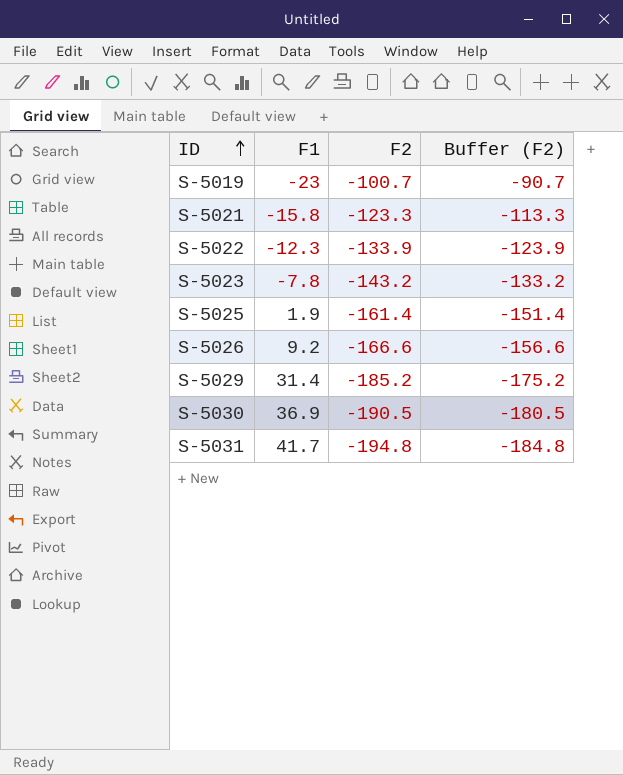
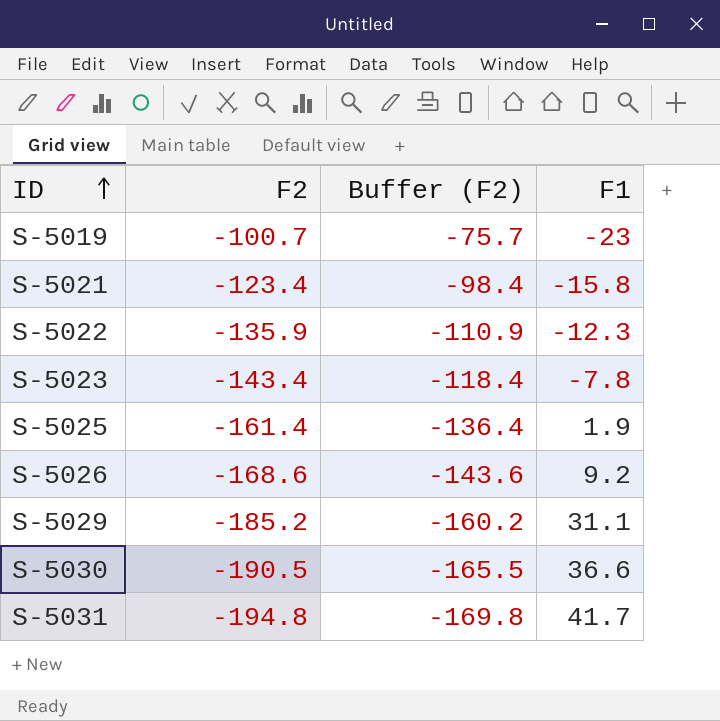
column Buffer (F2) | formula: [F2] + 10 -> [F2] + 25
column F1 | position: 2 -> 4
S-5021 | F2: -123.3 -> -123.4
S-5022 | F2: -133.9 -> -135.9
S-5023 | F2: -143.2 -> -143.4
S-5026 | F2: -166.6 -> -168.6
S-5029 | F1: 31.4 -> 31.1
S-5030 | F1: 36.9 -> 36.6

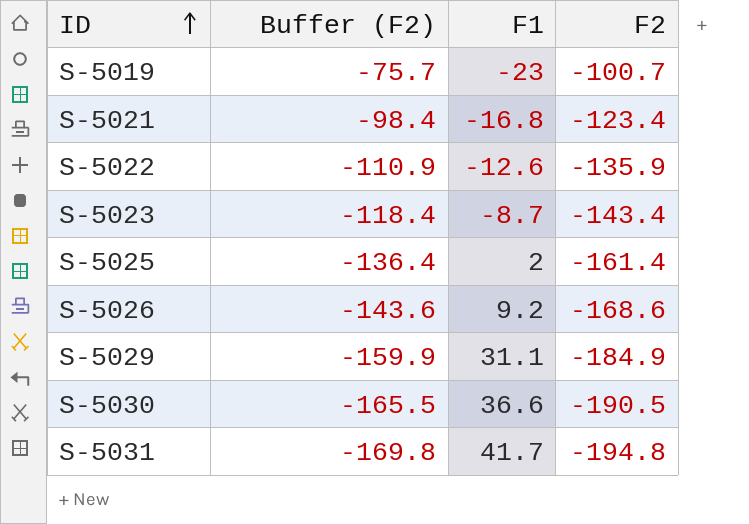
column F2 | position: 2 -> 4
S-5021 | F1: -15.8 -> -16.8
S-5022 | F1: -12.3 -> -12.6
S-5023 | F1: -7.8 -> -8.7
S-5025 | F1: 1.9 -> 2
S-5029 | Buffer (F2): -160.2 -> -159.9
S-5029 | F2: -185.2 -> -184.9

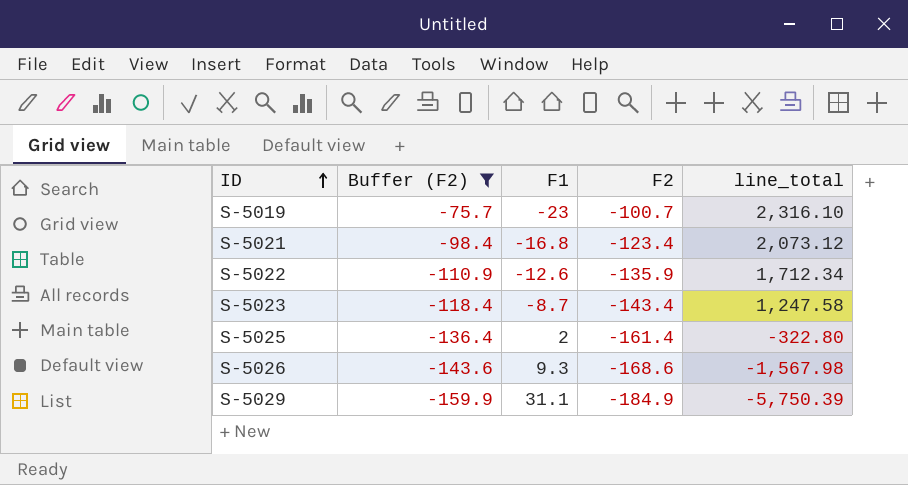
filter: none -> Buffer (F2) >= -159.9
column line_total | formula: none -> [F1] * [F2]
S-5026 | F1: 9.2 -> 9.3

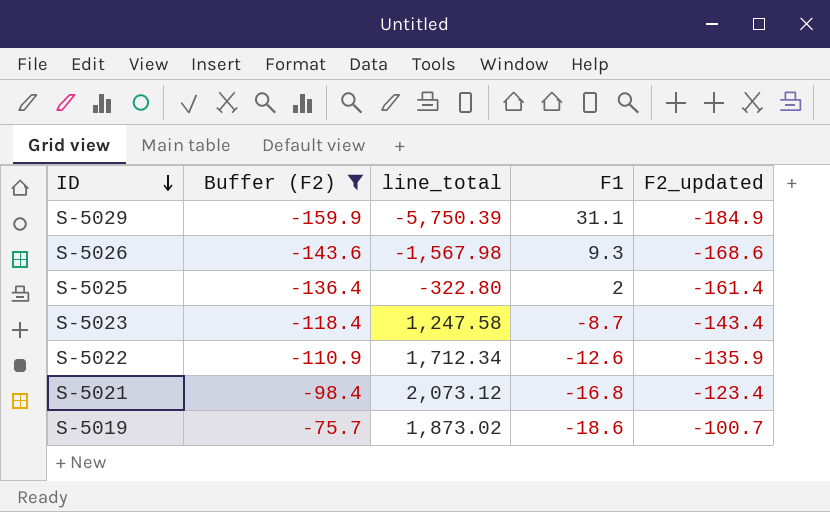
row order: ID ascending -> ID descending
column line_total | position: 5 -> 3
column name: F2 -> F2_updated
S-5019 | line_total: 2,316.10 -> 1,873.02
S-5019 | F1: -23 -> -18.6

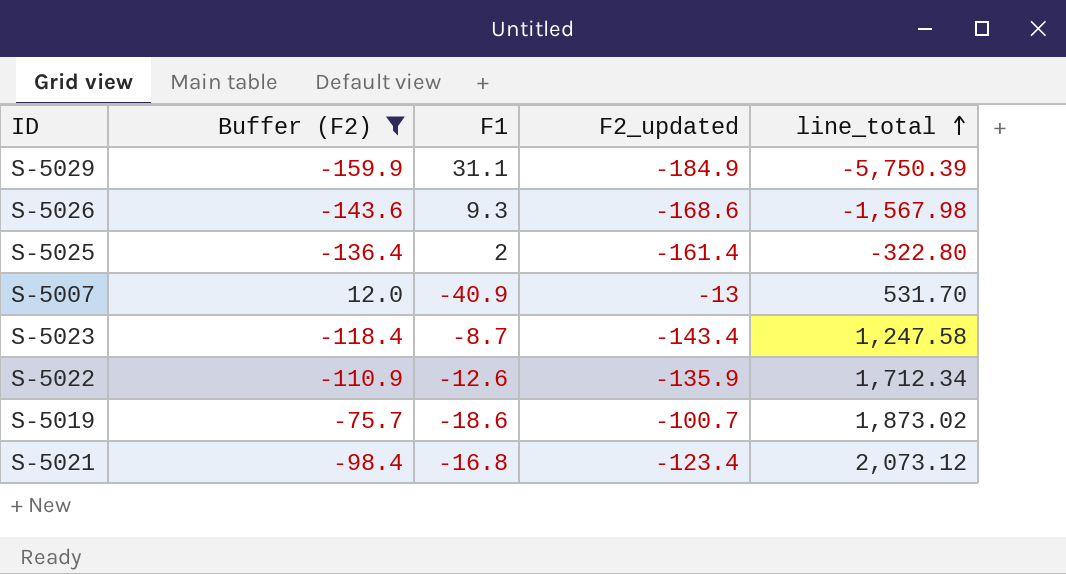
row order: ID descending -> line_total ascending
column line_total | position: 3 -> 5
row S-5007: none -> 12.0 | -40.9 | -13 | 531.70

